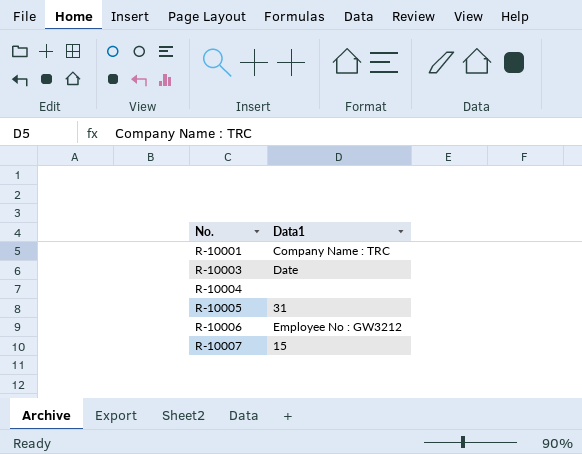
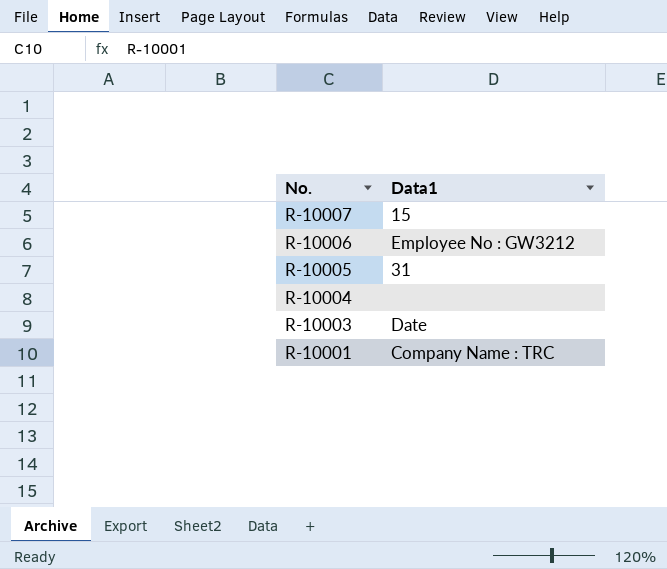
row order: No. ascending -> No. descending

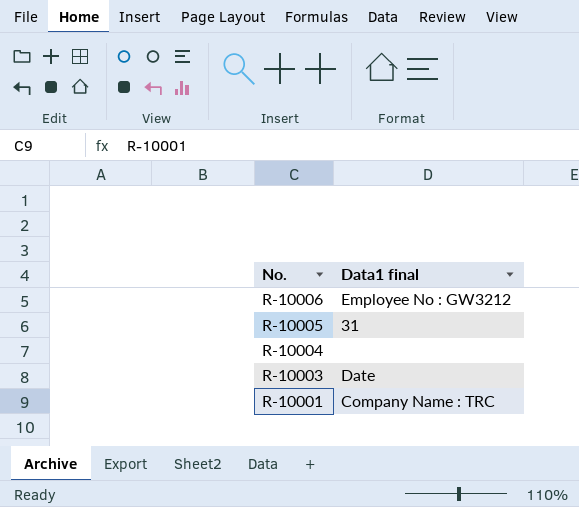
column name: Data1 -> Data1 final
row R-10007: 15 -> none

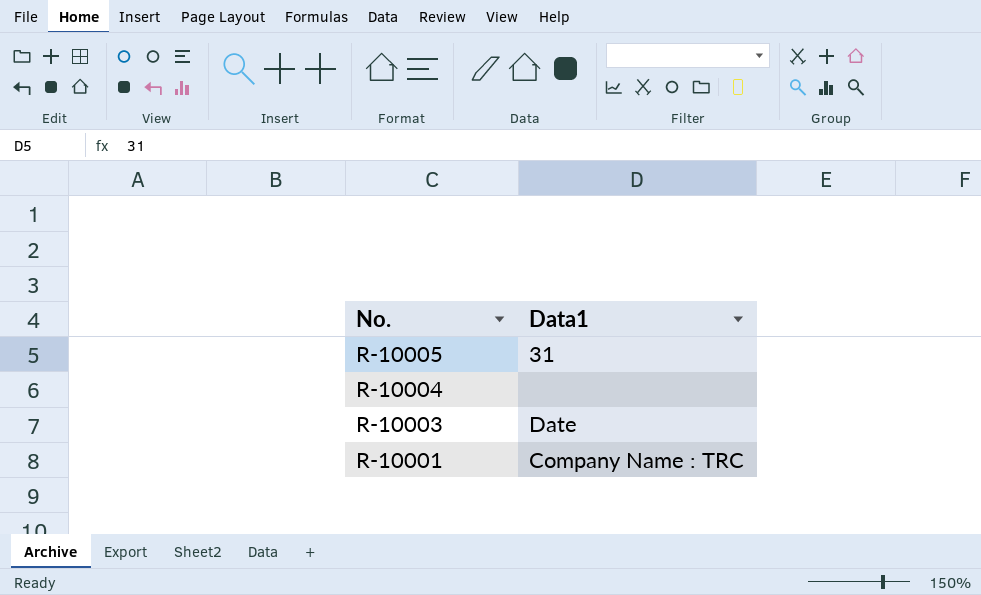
column name: Data1 final -> Data1
row R-10006: Employee No : GW3212 -> none

